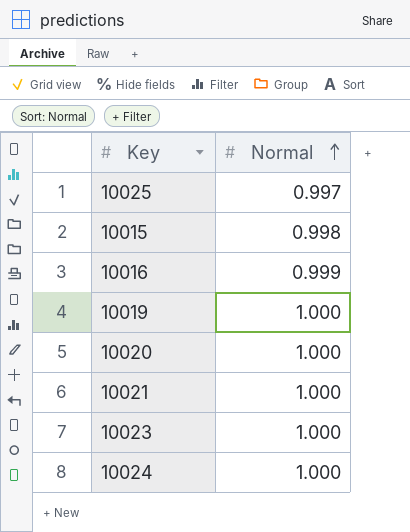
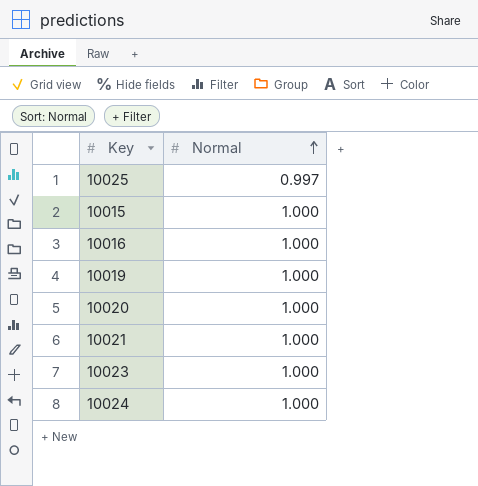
10015 | Normal: 0.998 -> 1.000
10016 | Normal: 0.999 -> 1.000

